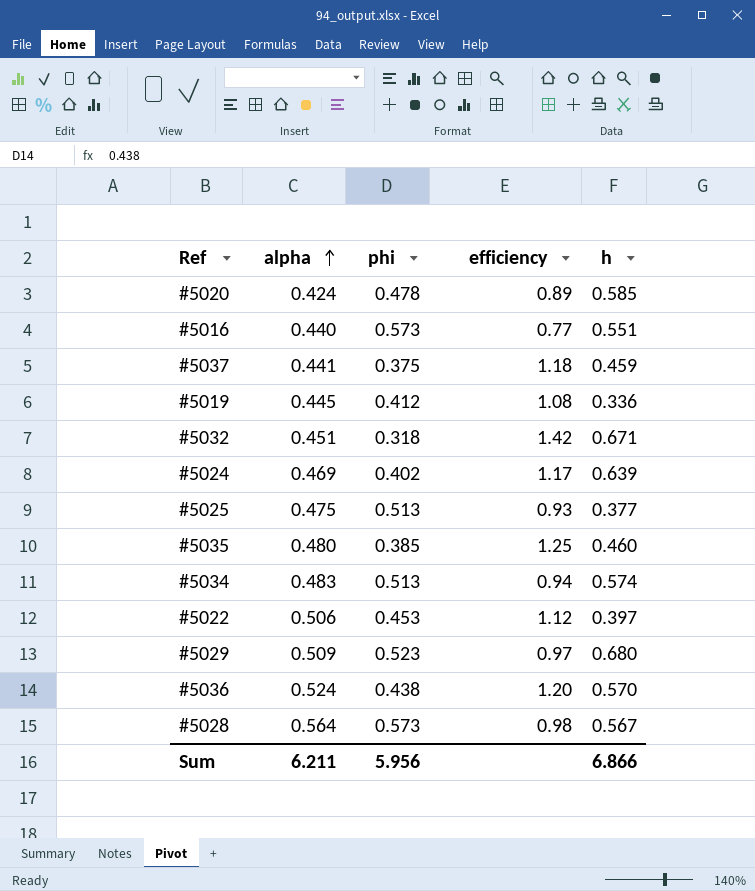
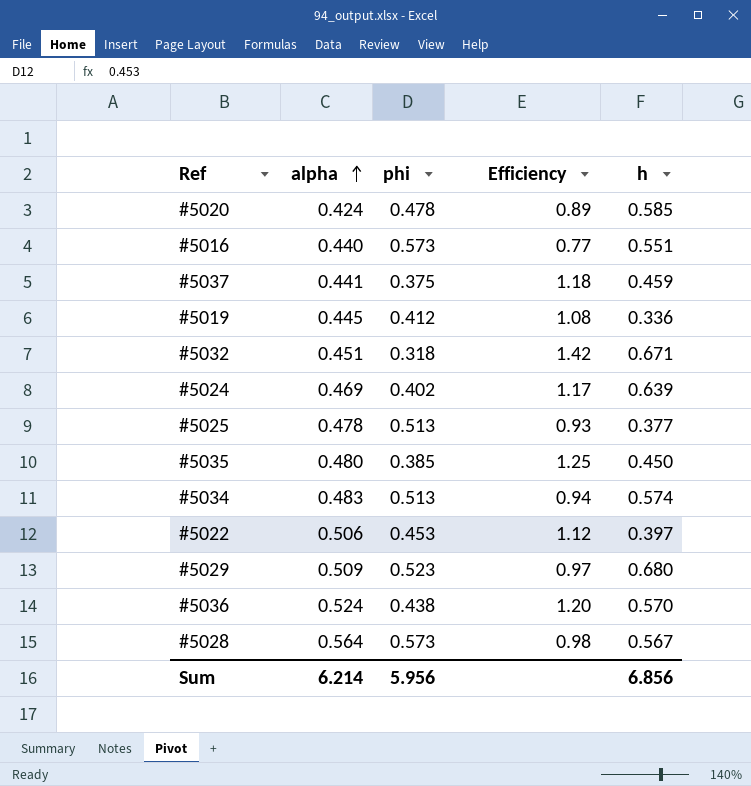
column name: efficiency -> Efficiency
#5025 | alpha: 0.475 -> 0.478
#5035 | h: 0.460 -> 0.450
Sum | alpha: 6.211 -> 6.214
Sum | h: 6.866 -> 6.856

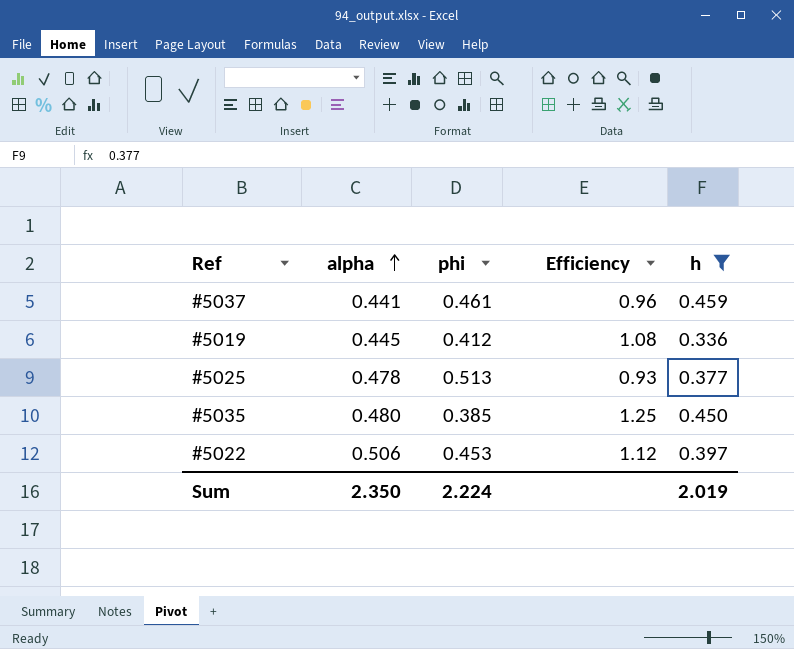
filter: none -> h <= 0.459
#5037 | phi: 0.375 -> 0.461
#5037 | Efficiency: 1.18 -> 0.96
Sum | alpha: 6.214 -> 2.350
Sum | phi: 5.956 -> 2.224
Sum | h: 6.856 -> 2.019

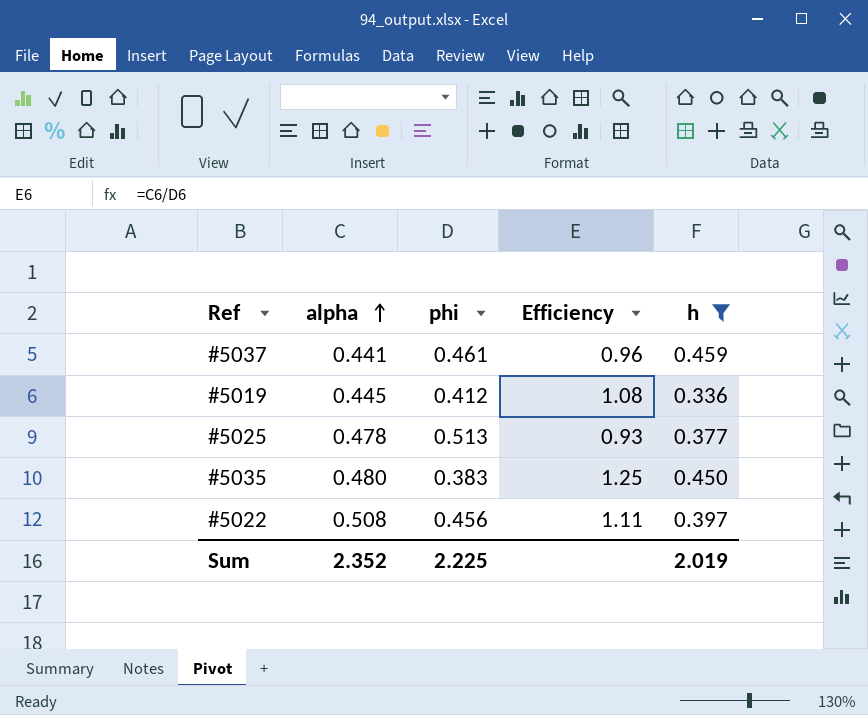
#5035 | phi: 0.385 -> 0.383
#5022 | alpha: 0.506 -> 0.508
#5022 | phi: 0.453 -> 0.456
#5022 | Efficiency: 1.12 -> 1.11
Sum | alpha: 2.350 -> 2.352
Sum | phi: 2.224 -> 2.225

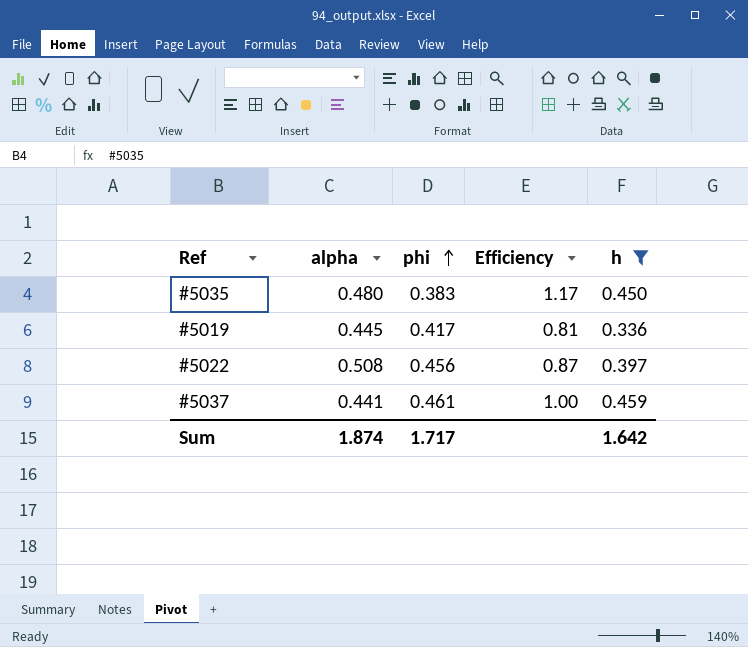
row order: alpha ascending -> phi ascending
column Efficiency | formula: [alpha] / [phi] -> [h] / [phi]
row #5025: 0.478 | 0.513 | 0.93 | 0.377 -> none
#5019 | phi: 0.412 -> 0.417
Sum | alpha: 2.352 -> 1.874
Sum | phi: 2.225 -> 1.717
Sum | h: 2.019 -> 1.642

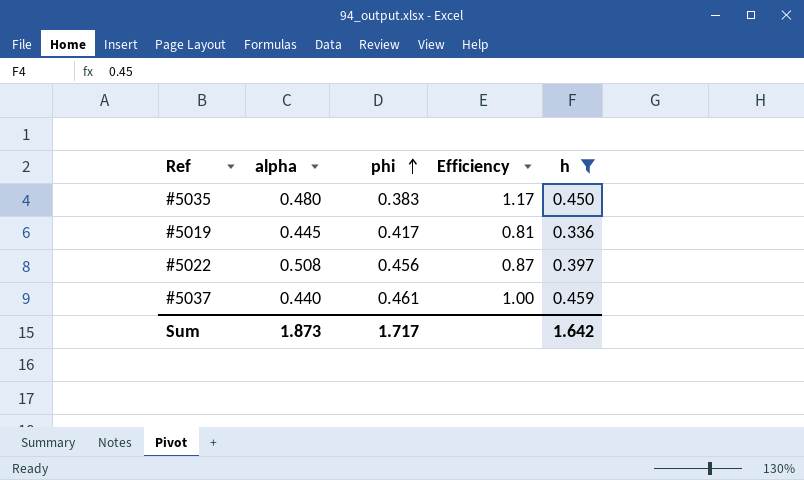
#5037 | alpha: 0.441 -> 0.440
Sum | alpha: 1.874 -> 1.873

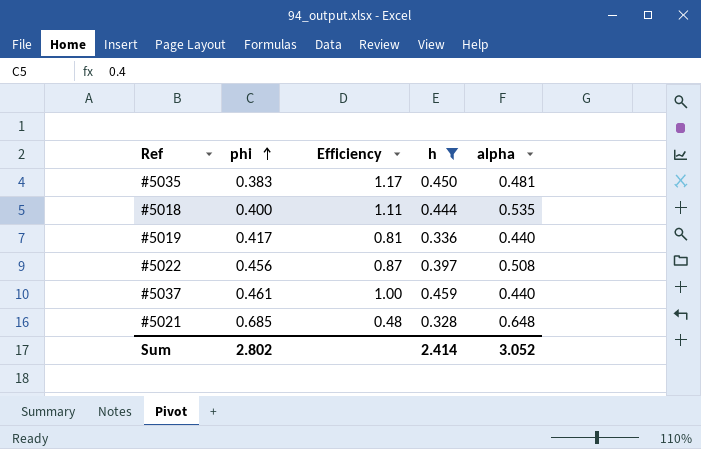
column alpha | position: 2 -> 5
#5035 | alpha: 0.480 -> 0.481
row #5018: none -> 0.400 | 1.11 | 0.444 | 0.535
#5019 | alpha: 0.445 -> 0.440
row #5021: none -> 0.685 | 0.48 | 0.328 | 0.648
Sum | phi: 1.717 -> 2.802
Sum | h: 1.642 -> 2.414
Sum | alpha: 1.873 -> 3.052

